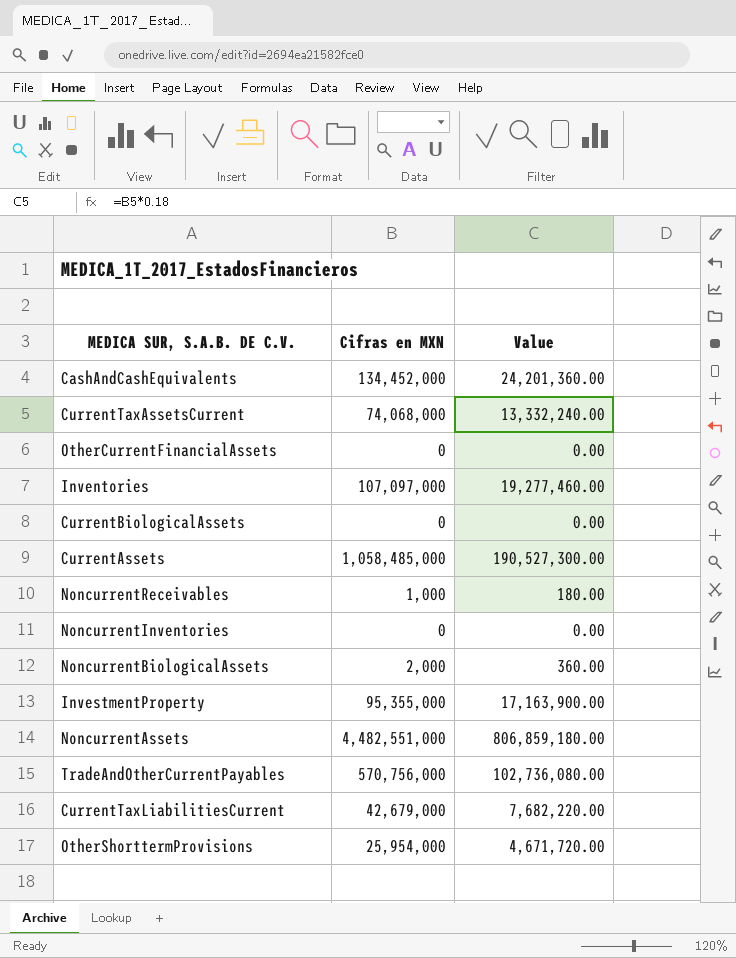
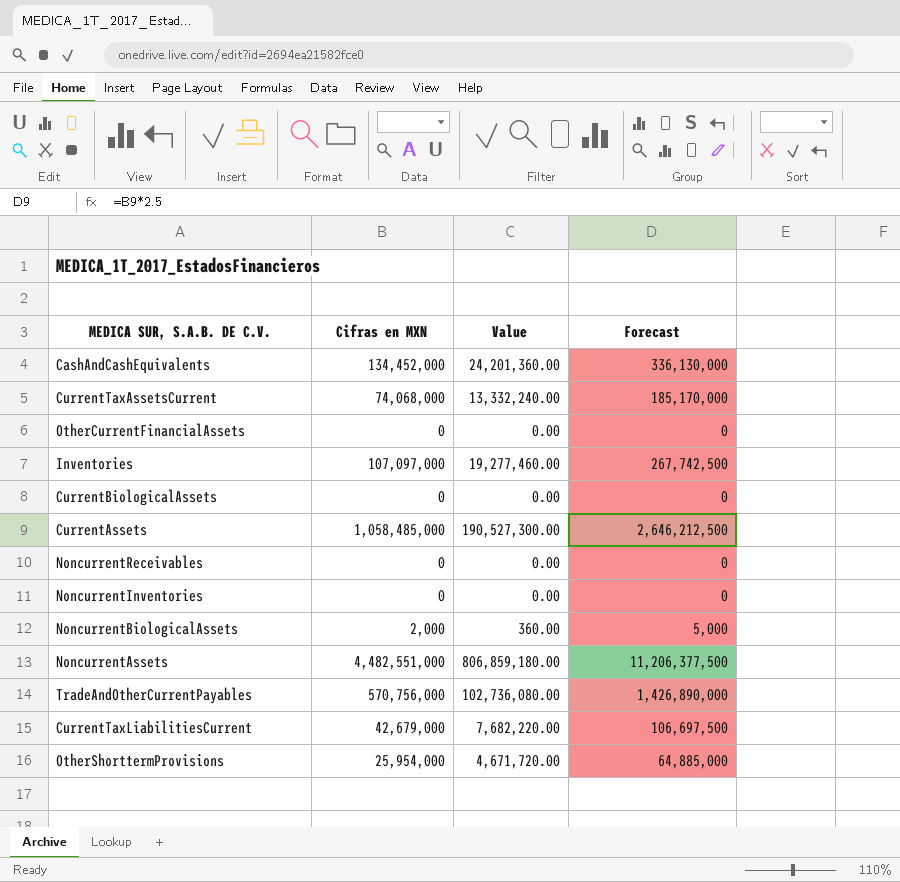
column Forecast | formula: none -> [Cifras en MXN] * 2.5
row InvestmentProperty: 95,355,000 | 17,163,900.00 -> none
NoncurrentReceivables | Cifras en MXN: 1,000 -> 0
NoncurrentReceivables | Value: 180.00 -> 0.00

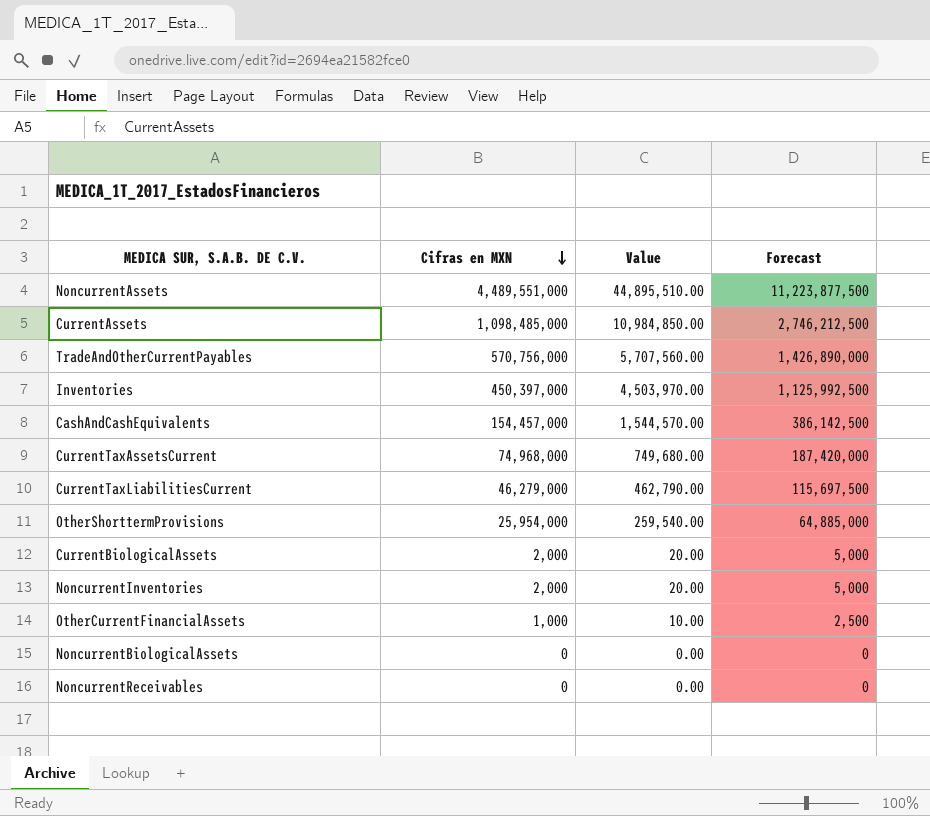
row order: none -> Cifras en MXN descending
column Value | formula: [Cifras en MXN] * 0.18 -> [Cifras en MXN] * 0.01
NoncurrentAssets | Cifras en MXN: 4,482,551,000 -> 4,489,551,000
NoncurrentAssets | Forecast: 11,206,377,500 -> 11,223,877,500
CurrentAssets | Cifras en MXN: 1,058,485,000 -> 1,098,485,000
CurrentAssets | Forecast: 2,646,212,500 -> 2,746,212,500
Inventories | Cifras en MXN: 107,097,000 -> 450,397,000
Inventories | Forecast: 267,742,500 -> 1,125,992,500
CashAndCashEquivalents | Cifras en MXN: 134,452,000 -> 154,457,000
CashAndCashEquivalents | Forecast: 336,130,000 -> 386,142,500
CurrentTaxAssetsCurrent | Cifras en MXN: 74,068,000 -> 74,968,000
CurrentTaxAssetsCurrent | Forecast: 185,170,000 -> 187,420,000
CurrentTaxLiabilitiesCurrent | Cifras en MXN: 42,679,000 -> 46,279,000
CurrentTaxLiabilitiesCurrent | Forecast: 106,697,500 -> 115,697,500
CurrentBiologicalAssets | Cifras en MXN: 0 -> 2,000
CurrentBiologicalAssets | Forecast: 0 -> 5,000
NoncurrentInventories | Cifras en MXN: 0 -> 2,000
NoncurrentInventories | Forecast: 0 -> 5,000
OtherCurrentFinancialAssets | Cifras en MXN: 0 -> 1,000
OtherCurrentFinancialAssets | Forecast: 0 -> 2,500
NoncurrentBiologicalAssets | Cifras en MXN: 2,000 -> 0
NoncurrentBiologicalAssets | Forecast: 5,000 -> 0

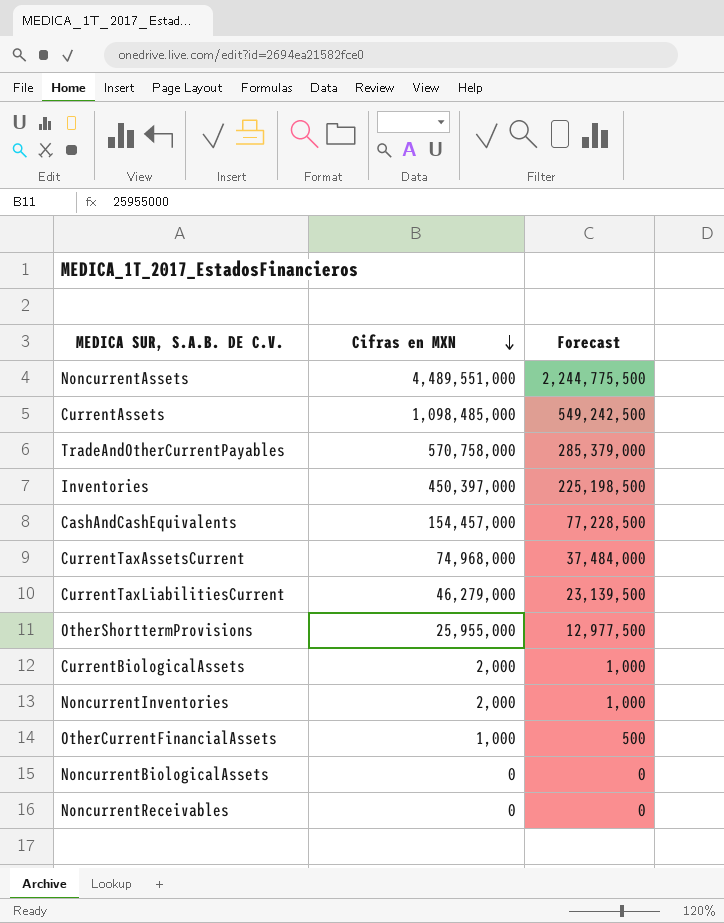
column Value | formula: [Cifras en MXN] * 0.01 -> none
column Forecast | formula: [Cifras en MXN] * 2.5 -> [Cifras en MXN] * 0.5
TradeAndOtherCurrentPayables | Cifras en MXN: 570,756,000 -> 570,758,000
OtherShorttermProvisions | Cifras en MXN: 25,954,000 -> 25,955,000

